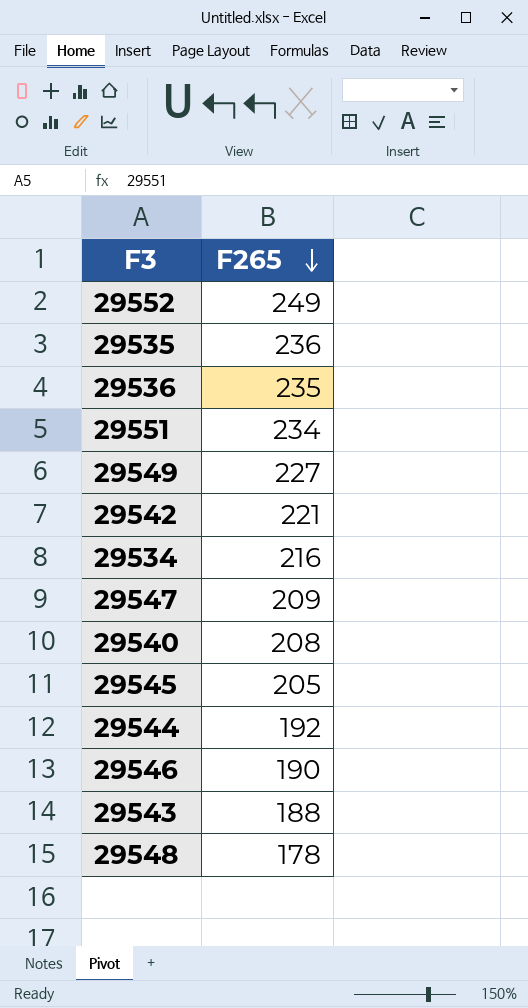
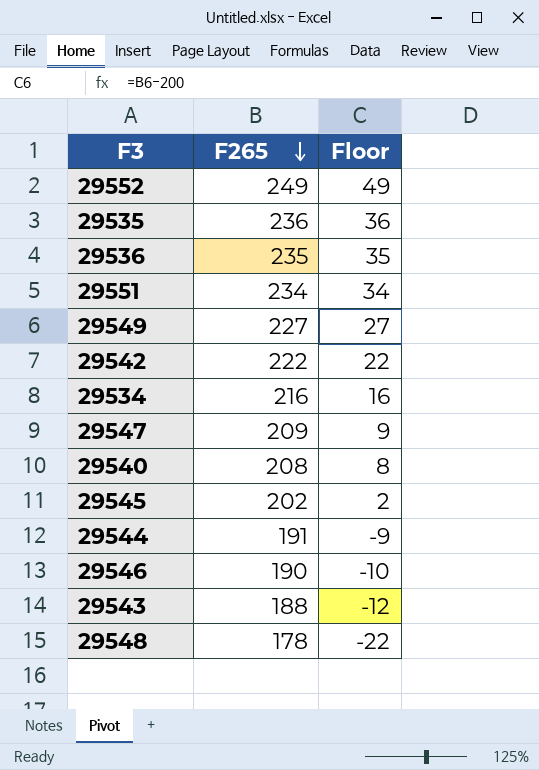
column Floor | formula: none -> [F265] - 200
29542 | F265: 221 -> 222
29545 | F265: 205 -> 202
29544 | F265: 192 -> 191

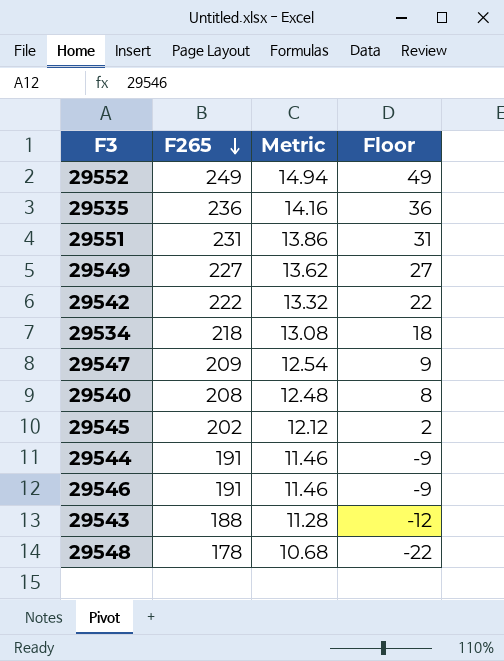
column Metric | formula: none -> [F265] * 0.06
row 29536: 235 | 35 -> none
29551 | F265: 234 -> 231
29551 | Floor: 34 -> 31
29534 | F265: 216 -> 218
29534 | Floor: 16 -> 18
29546 | F265: 190 -> 191
29546 | Floor: -10 -> -9

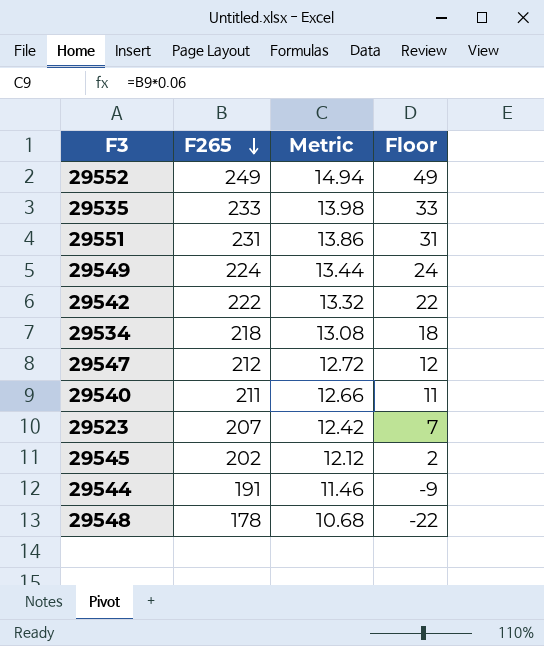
row 29546: 191 | 11.46 | -9 -> none
row 29543: 188 | 11.28 | -12 -> none
29535 | F265: 236 -> 233
29535 | Metric: 14.16 -> 13.98
29535 | Floor: 36 -> 33
29549 | F265: 227 -> 224
29549 | Metric: 13.62 -> 13.44
29549 | Floor: 27 -> 24
29547 | F265: 209 -> 212
29547 | Metric: 12.54 -> 12.72
29547 | Floor: 9 -> 12
29540 | F265: 208 -> 211
29540 | Metric: 12.48 -> 12.66
29540 | Floor: 8 -> 11
row 29523: none -> 207 | 12.42 | 7

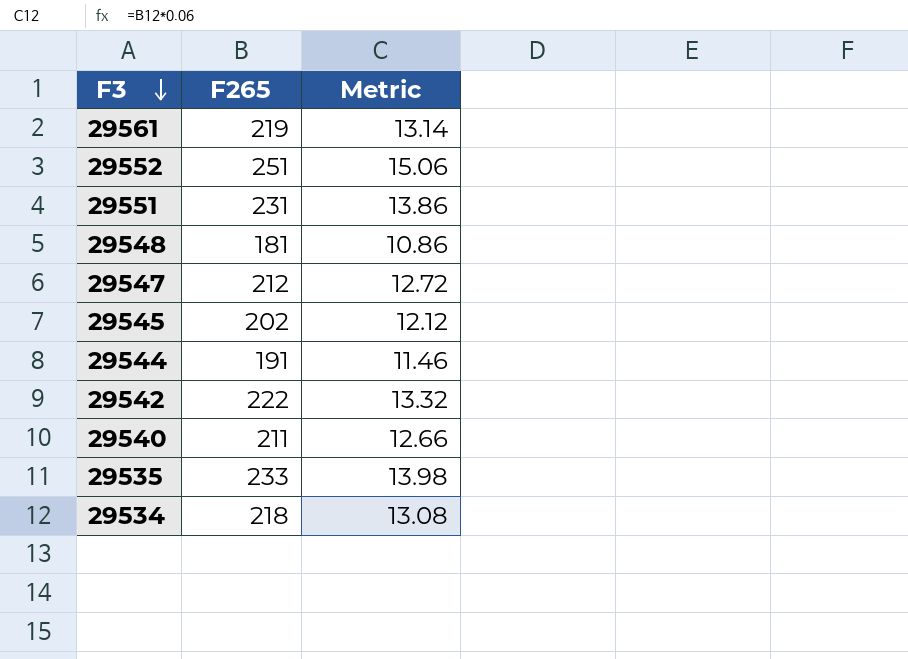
row order: F265 descending -> F3 descending
column Floor | formula: [F265] - 200 -> none
row 29549: 224 | 13.44 | 24 -> none
row 29523: 207 | 12.42 | 7 -> none
row 29561: none -> 219 | 13.14
29552 | F265: 249 -> 251
29552 | Metric: 14.94 -> 15.06
29548 | F265: 178 -> 181
29548 | Metric: 10.68 -> 10.86

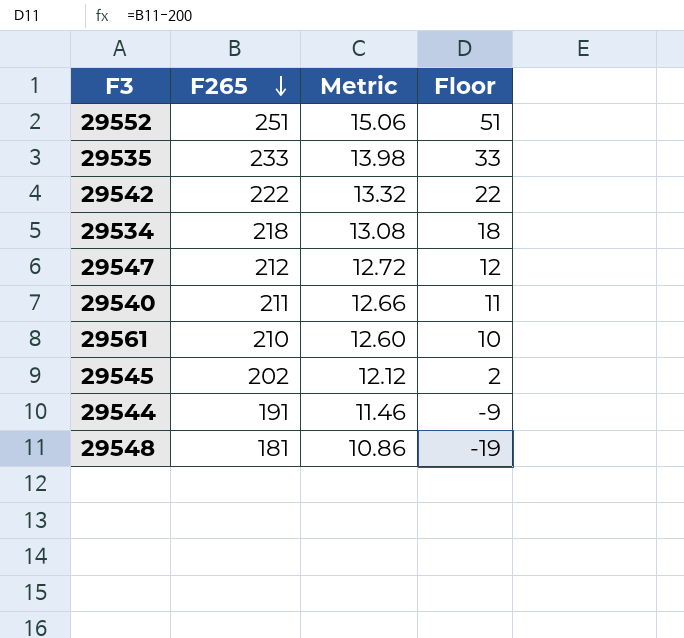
row order: F3 descending -> F265 descending
column Floor | formula: none -> [F265] - 200
row 29551: 231 | 13.86 -> none
29561 | F265: 219 -> 210
29561 | Metric: 13.14 -> 12.60

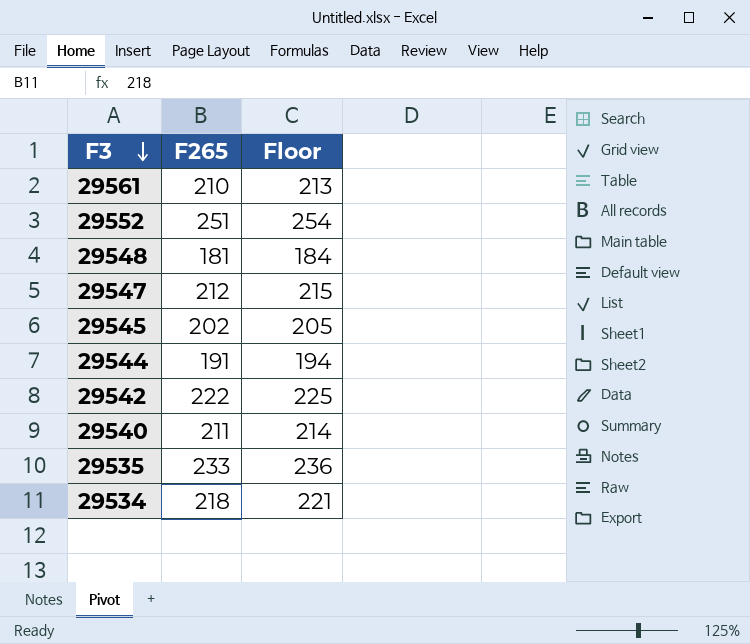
row order: F265 descending -> F3 descending
column Metric | formula: [F265] * 0.06 -> none
column Floor | formula: [F265] - 200 -> [F265] + 3

